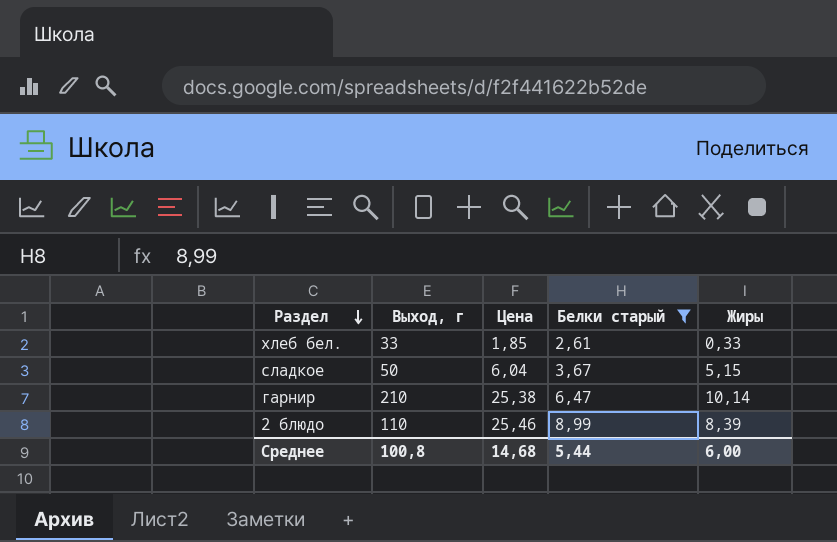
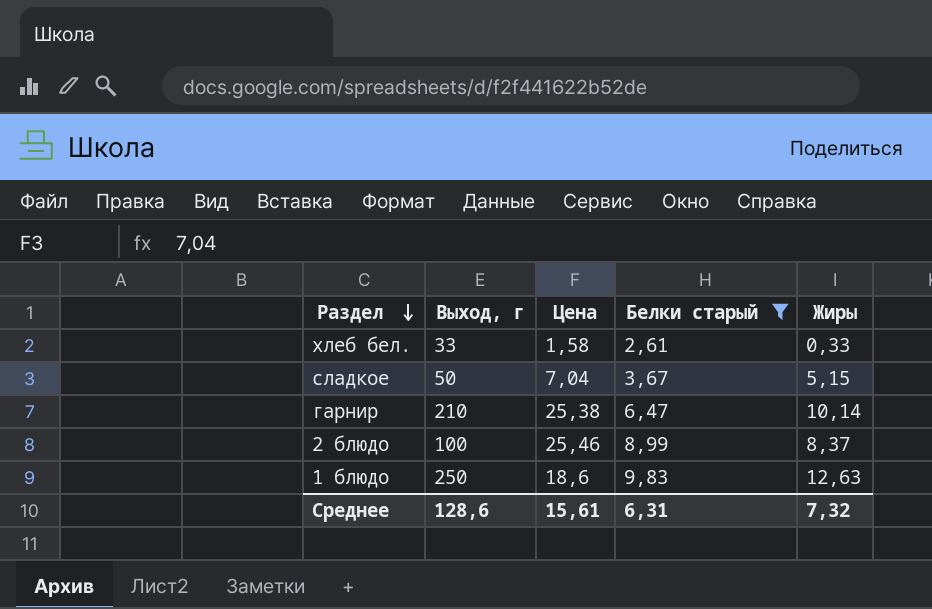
хлеб бел. | Цена: 1,85 -> 1,58
сладкое | Цена: 6,04 -> 7,04
2 блюдо | Выход, г: 110 -> 100
2 блюдо | Жиры: 8,39 -> 8,37
row 1 блюдо: none -> 250 | 18,6 | 9,83 | 12,63
Среднее | Выход, г: 100,8 -> 128,6
Среднее | Цена: 14,68 -> 15,61
Среднее | Белки старый: 5,44 -> 6,31
Среднее | Жиры: 6,00 -> 7,32

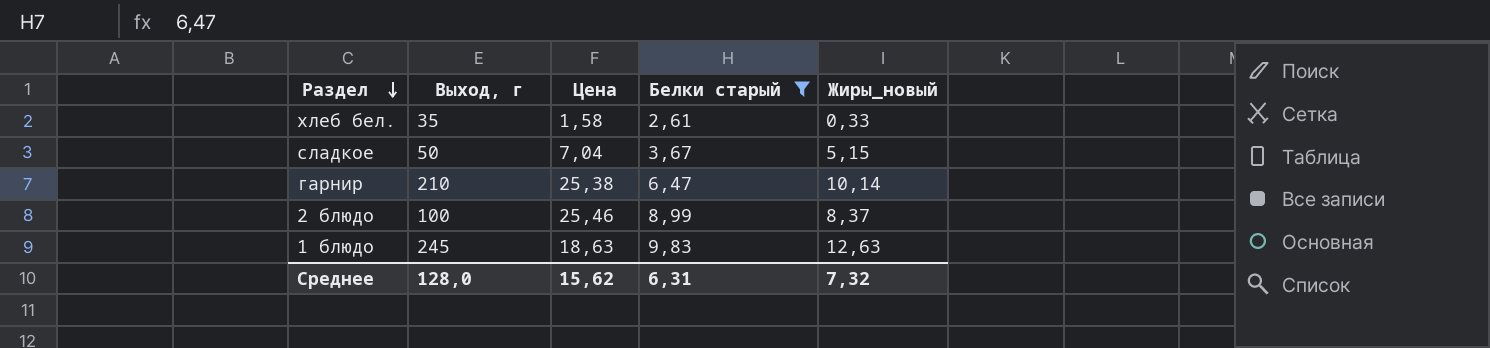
column name: Жиры -> Жиры_новый
хлеб бел. | Выход, г: 33 -> 35
1 блюдо | Выход, г: 250 -> 245
1 блюдо | Цена: 18,6 -> 18,63
Среднее | Выход, г: 128,6 -> 128,0
Среднее | Цена: 15,61 -> 15,62

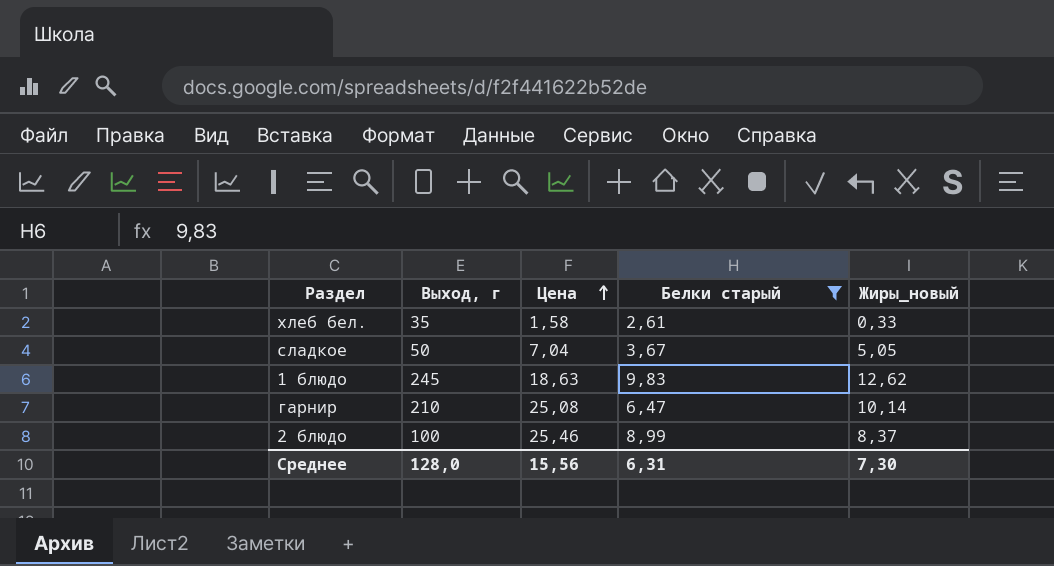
row order: Раздел descending -> Цена ascending
сладкое | Жиры_новый: 5,15 -> 5,05
1 блюдо | Жиры_новый: 12,63 -> 12,62
гарнир | Цена: 25,38 -> 25,08
Среднее | Цена: 15,62 -> 15,56
Среднее | Жиры_новый: 7,32 -> 7,30

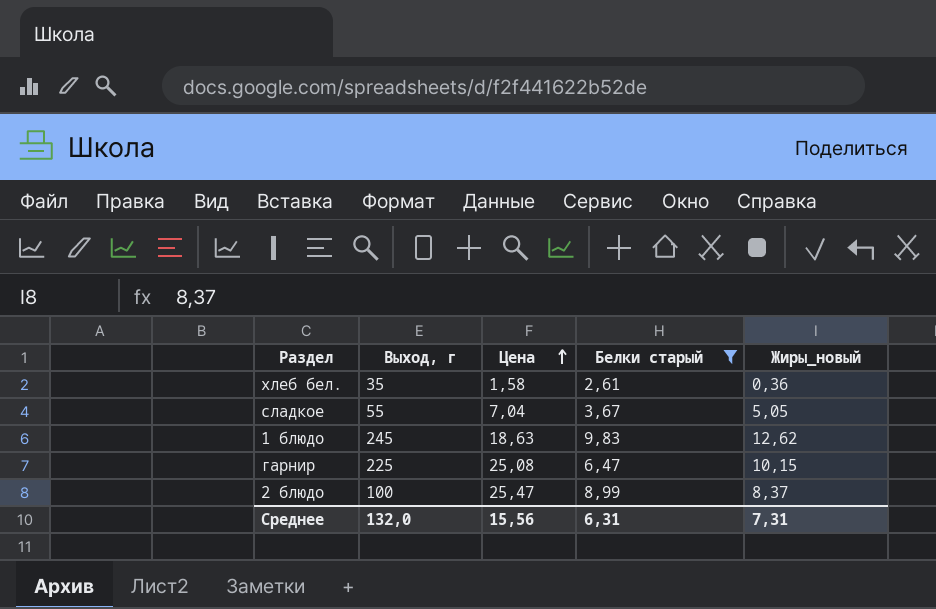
хлеб бел. | Жиры_новый: 0,33 -> 0,36
сладкое | Выход, г: 50 -> 55
гарнир | Выход, г: 210 -> 225
гарнир | Жиры_новый: 10,14 -> 10,15
2 блюдо | Цена: 25,46 -> 25,47
Среднее | Выход, г: 128,0 -> 132,0
Среднее | Жиры_новый: 7,30 -> 7,31

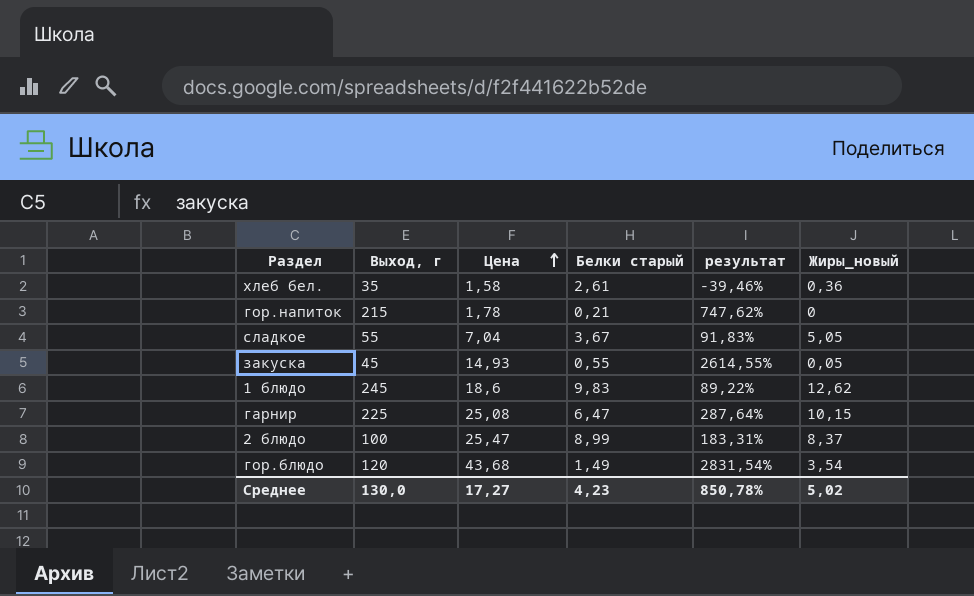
filter: Белки старый >= 2,61 -> none
column результат | formula: none -> ([Цена] - [Белки старый]) / [Белки старый]
1 блюдо | Цена: 18,63 -> 18,6
Среднее | Выход, г: 132,0 -> 130,0
Среднее | Цена: 15,56 -> 17,27
Среднее | Белки старый: 6,31 -> 4,23
Среднее | Жиры_новый: 7,31 -> 5,02

